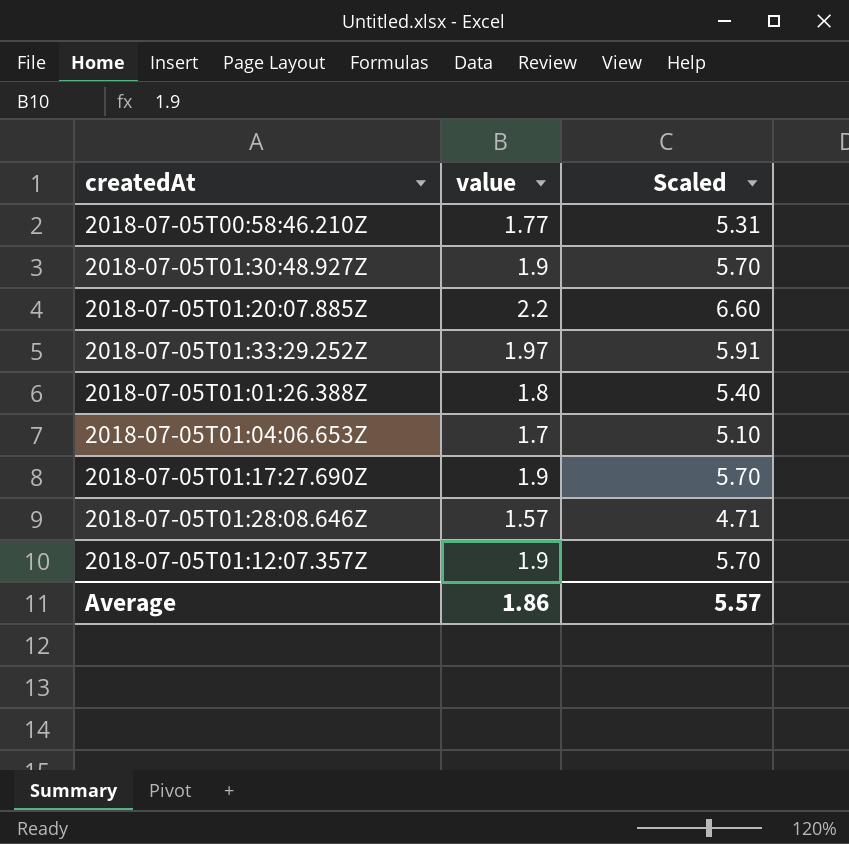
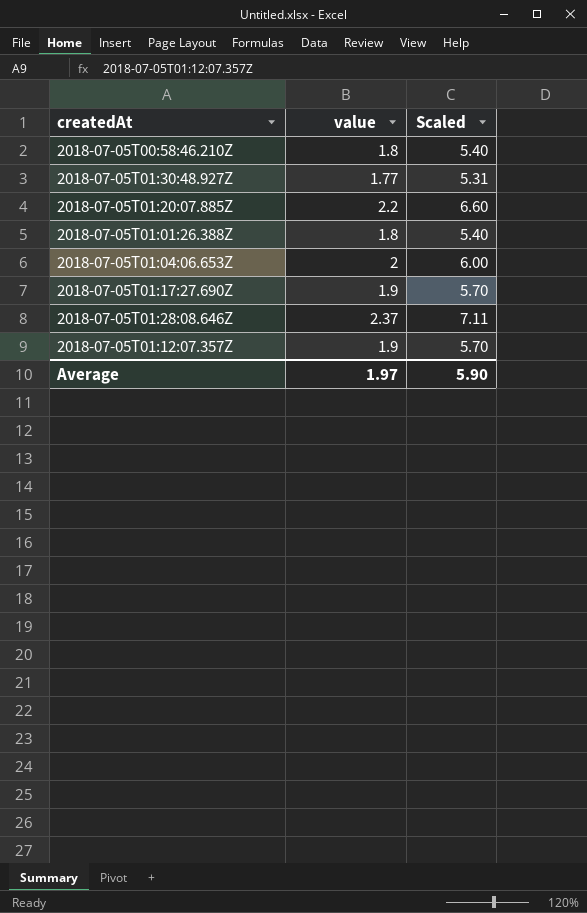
row 2018-07-05T01:33:29.252Z: 1.97 | 5.91 -> none
2018-07-05T00:58:46.210Z | value: 1.77 -> 1.8
2018-07-05T00:58:46.210Z | Scaled: 5.31 -> 5.40
2018-07-05T01:30:48.927Z | value: 1.9 -> 1.77
2018-07-05T01:30:48.927Z | Scaled: 5.70 -> 5.31
2018-07-05T01:04:06.653Z | value: 1.7 -> 2
2018-07-05T01:04:06.653Z | Scaled: 5.10 -> 6.00
2018-07-05T01:28:08.646Z | value: 1.57 -> 2.37
2018-07-05T01:28:08.646Z | Scaled: 4.71 -> 7.11
Average | value: 1.86 -> 1.97
Average | Scaled: 5.57 -> 5.90

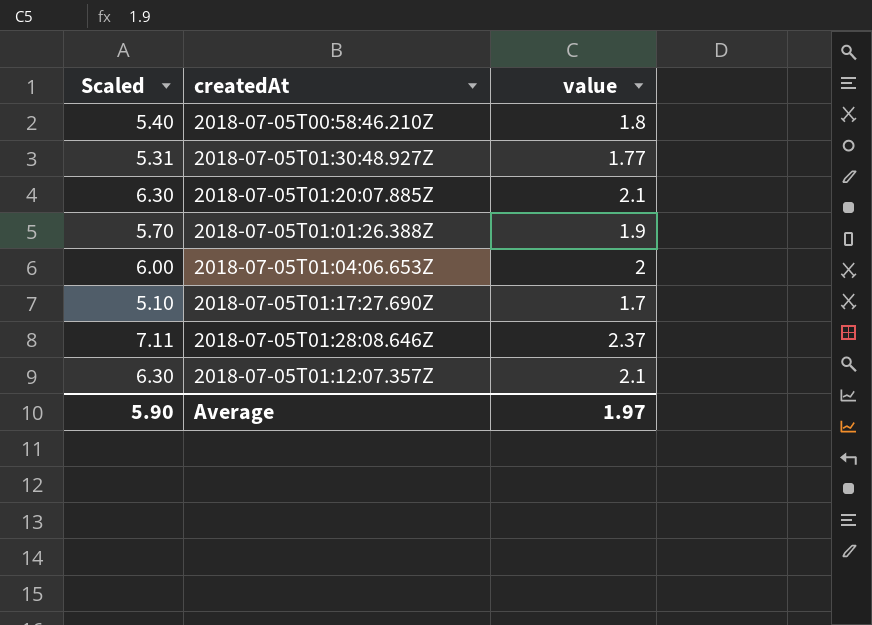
column Scaled | position: 3 -> 1
2018-07-05T01:20:07.885Z | Scaled: 6.60 -> 6.30
2018-07-05T01:20:07.885Z | value: 2.2 -> 2.1
2018-07-05T01:01:26.388Z | Scaled: 5.40 -> 5.70
2018-07-05T01:01:26.388Z | value: 1.8 -> 1.9
2018-07-05T01:17:27.690Z | Scaled: 5.70 -> 5.10
2018-07-05T01:17:27.690Z | value: 1.9 -> 1.7
2018-07-05T01:12:07.357Z | Scaled: 5.70 -> 6.30
2018-07-05T01:12:07.357Z | value: 1.9 -> 2.1

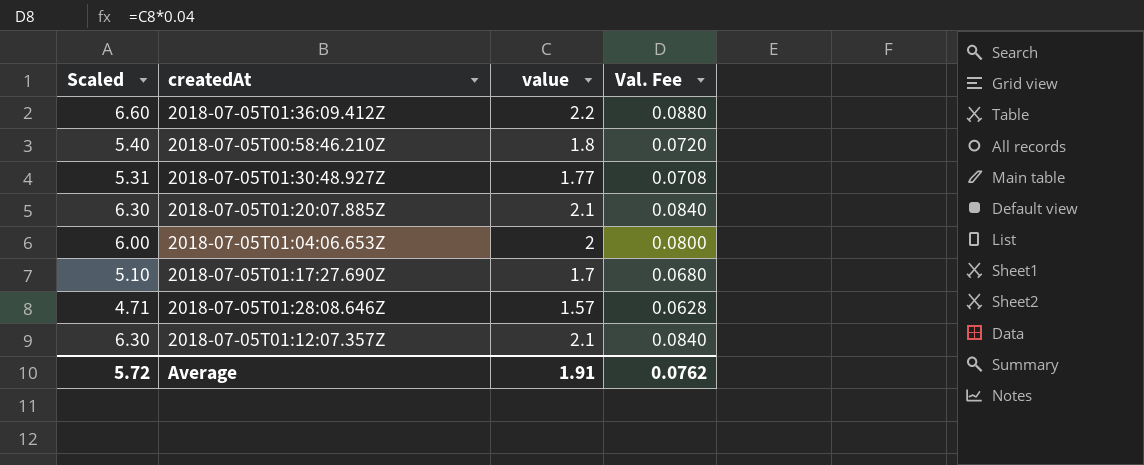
column Val. Fee | formula: none -> [value] * 0.04
row 2018-07-05T01:01:26.388Z: 5.70 | 1.9 -> none
row 2018-07-05T01:36:09.412Z: none -> 6.60 | 2.2 | 0.0880
2018-07-05T01:28:08.646Z | Scaled: 7.11 -> 4.71
2018-07-05T01:28:08.646Z | value: 2.37 -> 1.57
Average | Scaled: 5.90 -> 5.72
Average | value: 1.97 -> 1.91

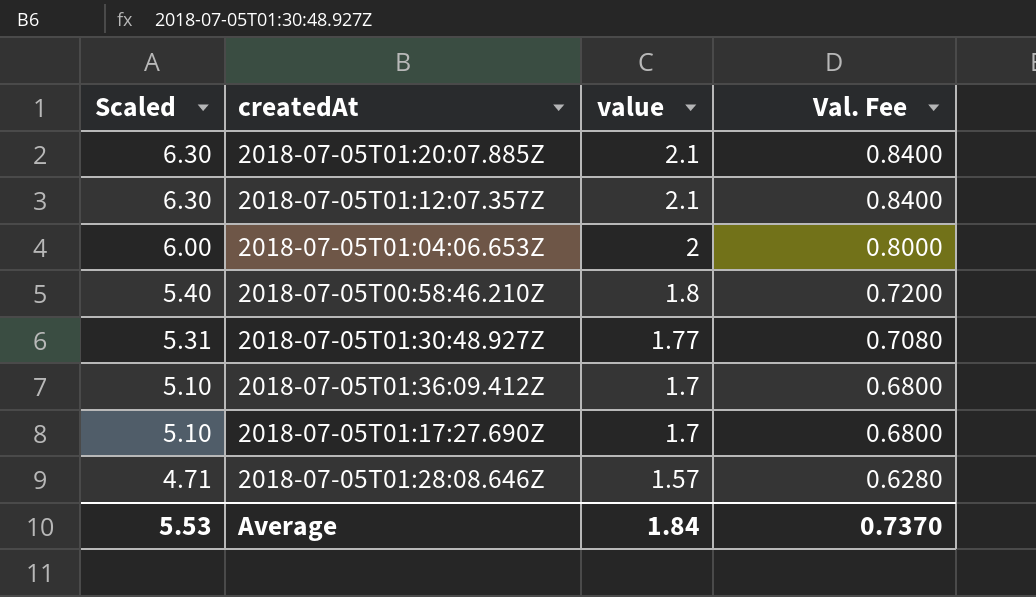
row order: none -> Scaled descending
column Val. Fee | formula: [value] * 0.04 -> [value] * 0.4
2018-07-05T01:36:09.412Z | Scaled: 6.60 -> 5.10
2018-07-05T01:36:09.412Z | value: 2.2 -> 1.7
Average | Scaled: 5.72 -> 5.53
Average | value: 1.91 -> 1.84
Average | Val. Fee: 0.0762 -> 0.7370

